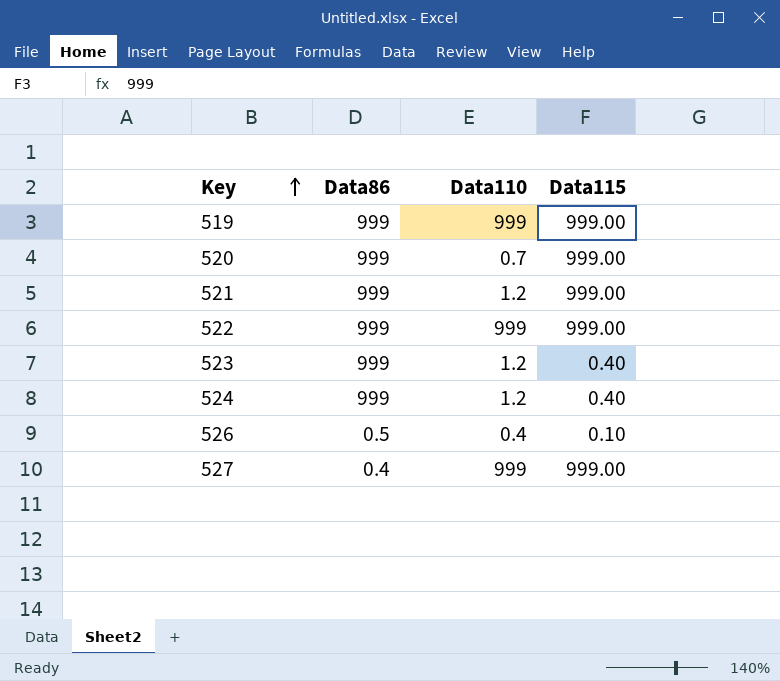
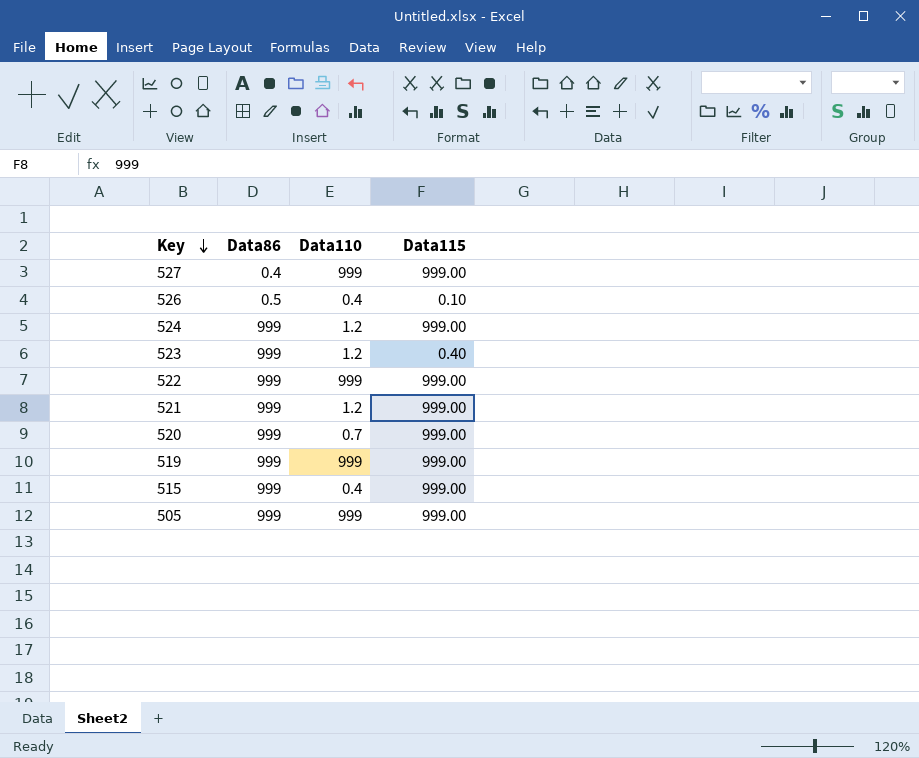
row order: Key ascending -> Key descending
524 | Data115: 0.40 -> 999.00
row 515: none -> 999 | 0.4 | 999.00
row 505: none -> 999 | 999 | 999.00

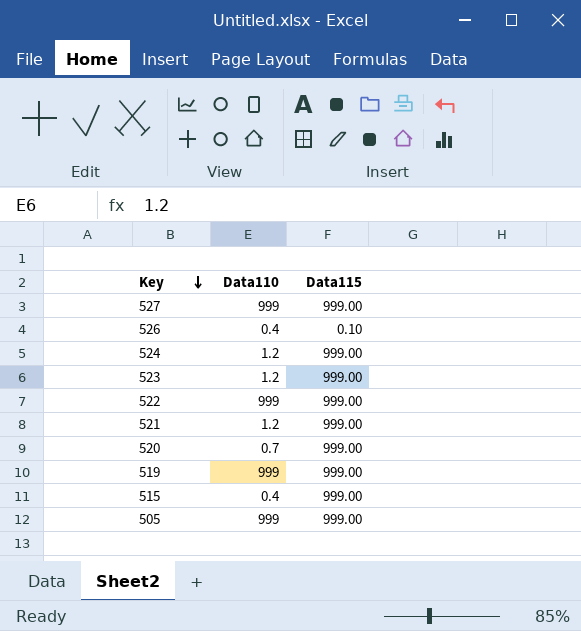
column Data86 | position: 2 -> none
523 | Data115: 0.40 -> 999.00

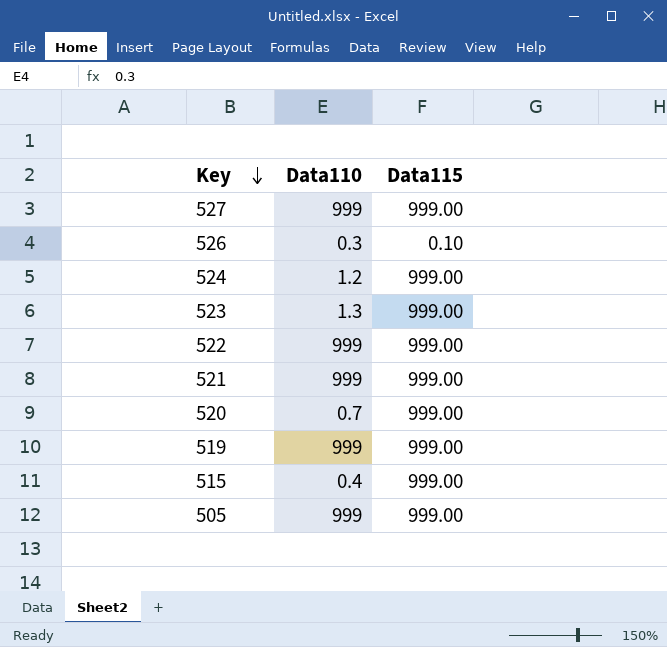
526 | Data110: 0.4 -> 0.3
523 | Data110: 1.2 -> 1.3
521 | Data110: 1.2 -> 999

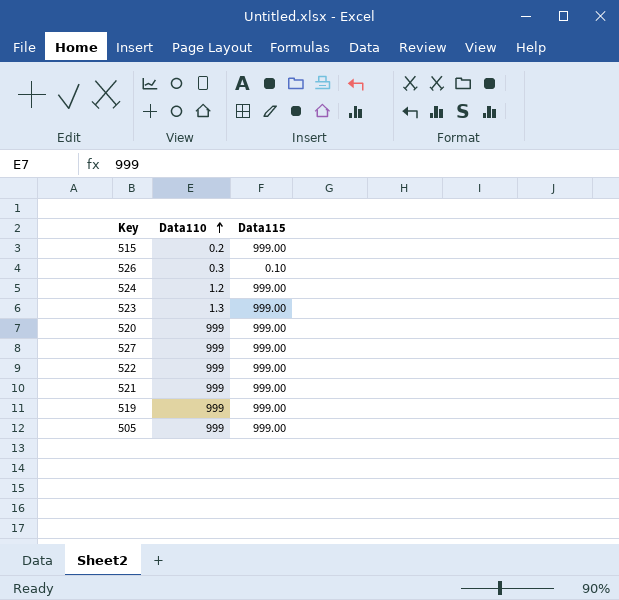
row order: Key descending -> Data110 ascending
515 | Data110: 0.4 -> 0.2
520 | Data110: 0.7 -> 999

